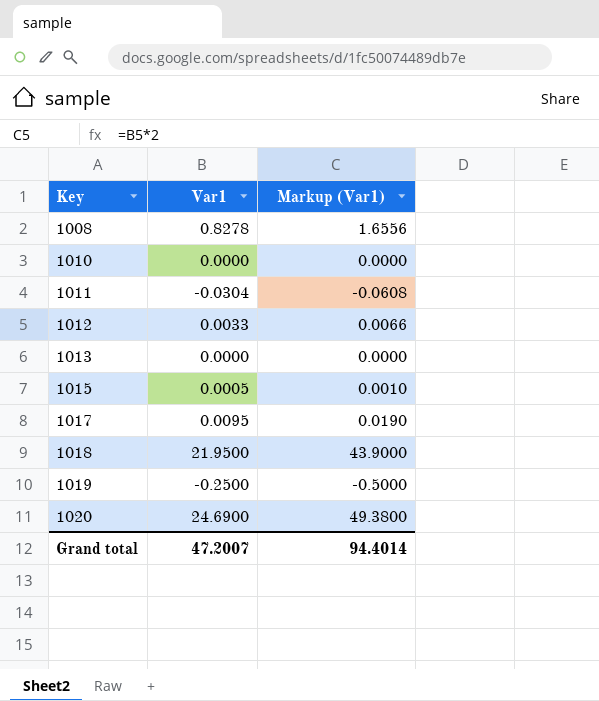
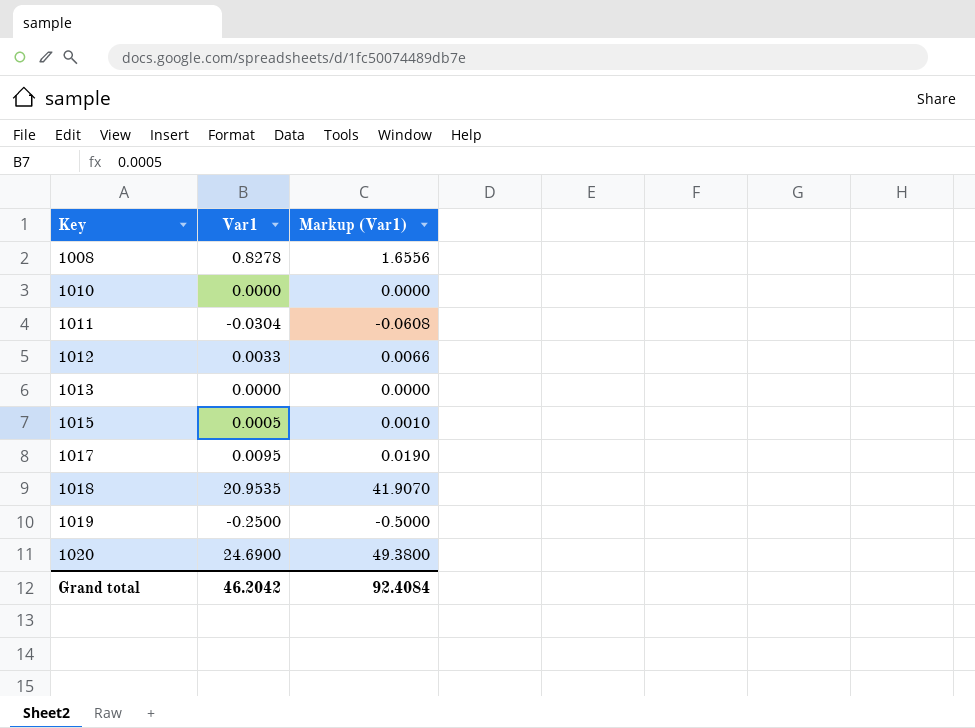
1018 | Var1: 21.9500 -> 20.9535
1018 | Markup (Var1): 43.9000 -> 41.9070
Grand total | Var1: 47.2007 -> 46.2042
Grand total | Markup (Var1): 94.4014 -> 92.4084

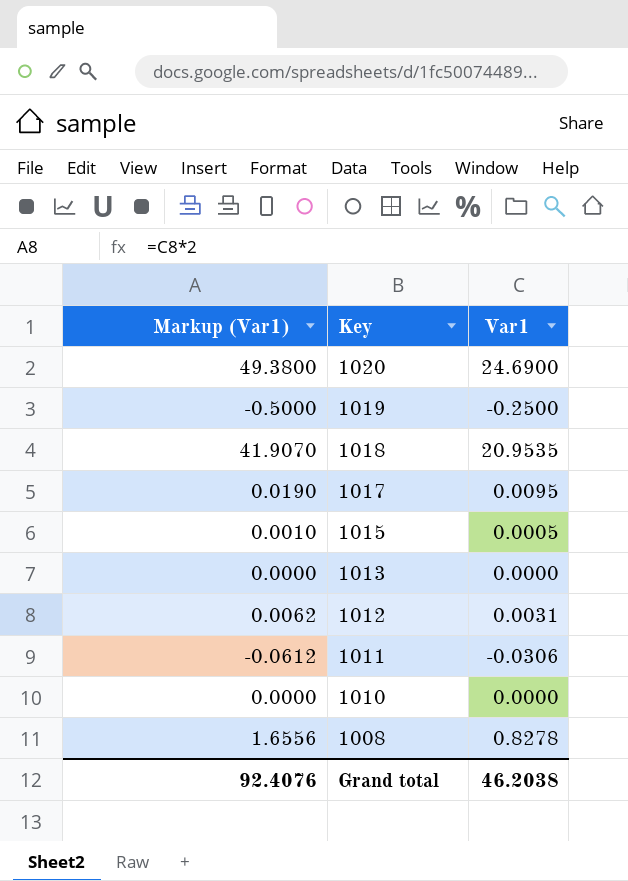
row order: Key ascending -> Key descending
column Markup (Var1) | position: 3 -> 1
1012 | Markup (Var1): 0.0066 -> 0.0062
1012 | Var1: 0.0033 -> 0.0031
1011 | Markup (Var1): -0.0608 -> -0.0612
1011 | Var1: -0.0304 -> -0.0306
Grand total | Markup (Var1): 92.4084 -> 92.4076
Grand total | Var1: 46.2042 -> 46.2038

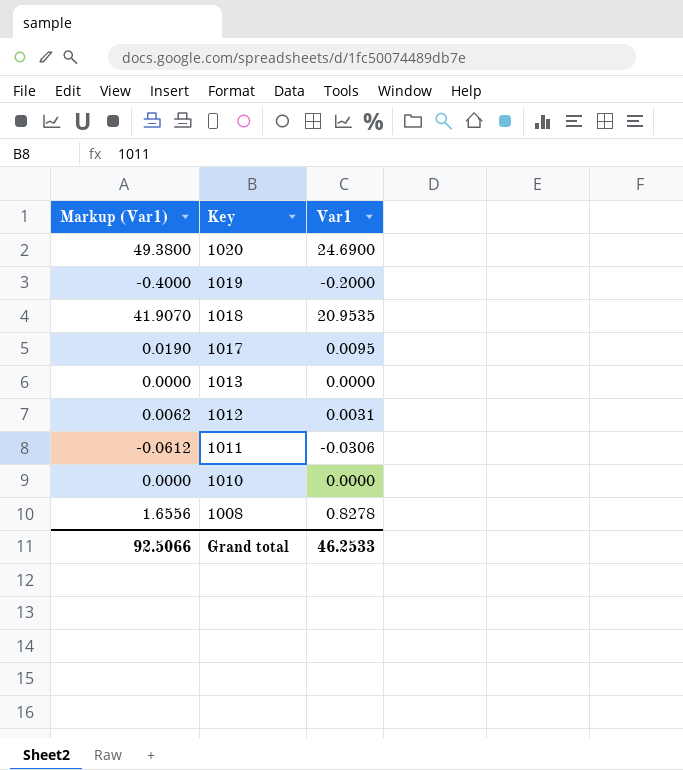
row 1015: 0.0010 | 0.0005 -> none
1019 | Markup (Var1): -0.5000 -> -0.4000
1019 | Var1: -0.2500 -> -0.2000
Grand total | Markup (Var1): 92.4076 -> 92.5066
Grand total | Var1: 46.2038 -> 46.2533

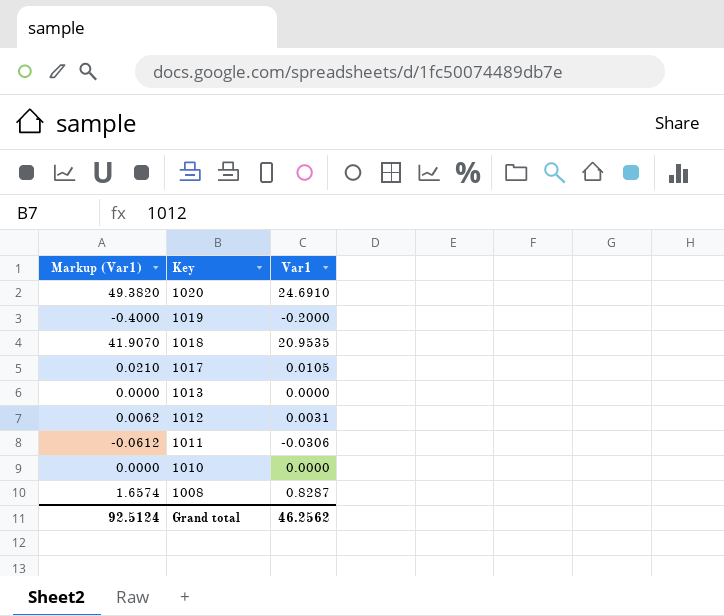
1020 | Markup (Var1): 49.3800 -> 49.3820
1020 | Var1: 24.6900 -> 24.6910
1017 | Markup (Var1): 0.0190 -> 0.0210
1017 | Var1: 0.0095 -> 0.0105
1008 | Markup (Var1): 1.6556 -> 1.6574
1008 | Var1: 0.8278 -> 0.8287
Grand total | Markup (Var1): 92.5066 -> 92.5124
Grand total | Var1: 46.2533 -> 46.2562

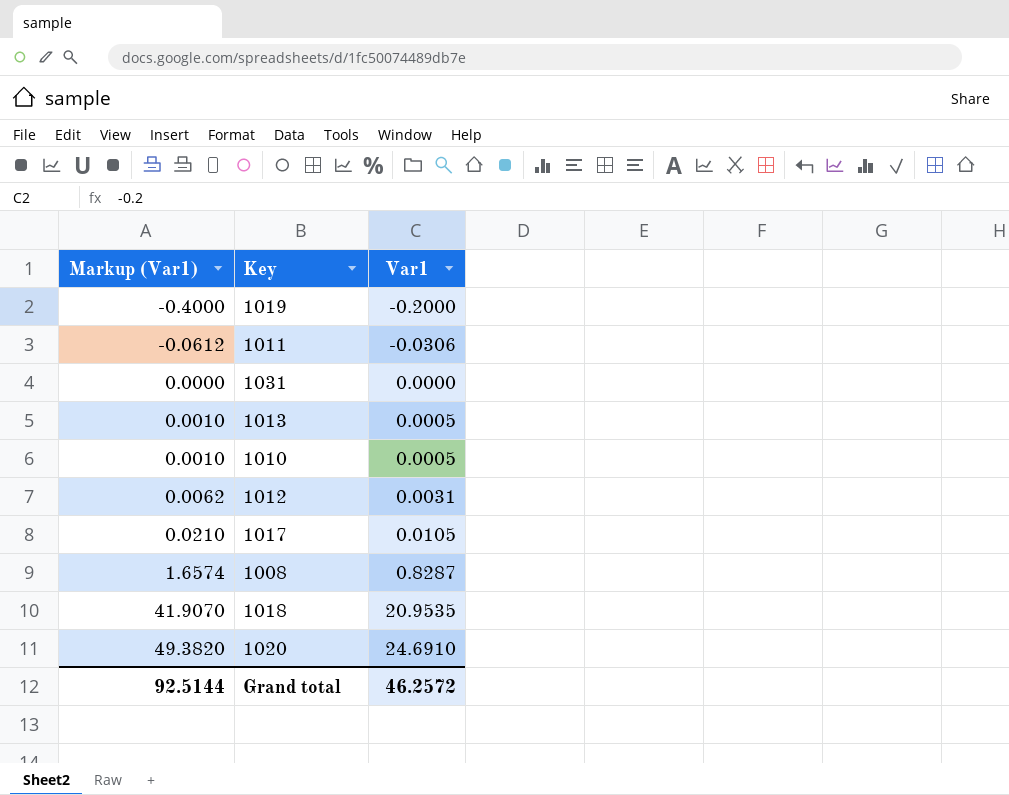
row order: Key descending -> Markup (Var1) ascending
row 1031: none -> 0.0000 | 0.0000
1013 | Markup (Var1): 0.0000 -> 0.0010
1013 | Var1: 0.0000 -> 0.0005
1010 | Markup (Var1): 0.0000 -> 0.0010
1010 | Var1: 0.0000 -> 0.0005
Grand total | Markup (Var1): 92.5124 -> 92.5144
Grand total | Var1: 46.2562 -> 46.2572

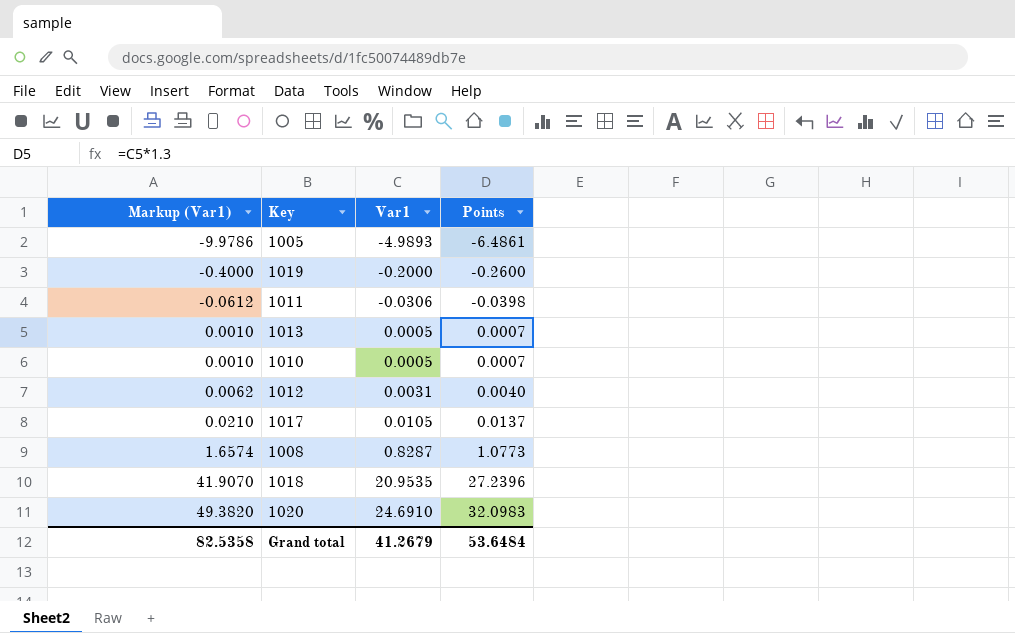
column Points | formula: none -> [Var1] * 1.3
row 1031: 0.0000 | 0.0000 -> none
row 1005: none -> -9.9786 | -4.9893 | -6.4861
Grand total | Markup (Var1): 92.5144 -> 82.5358
Grand total | Var1: 46.2572 -> 41.2679

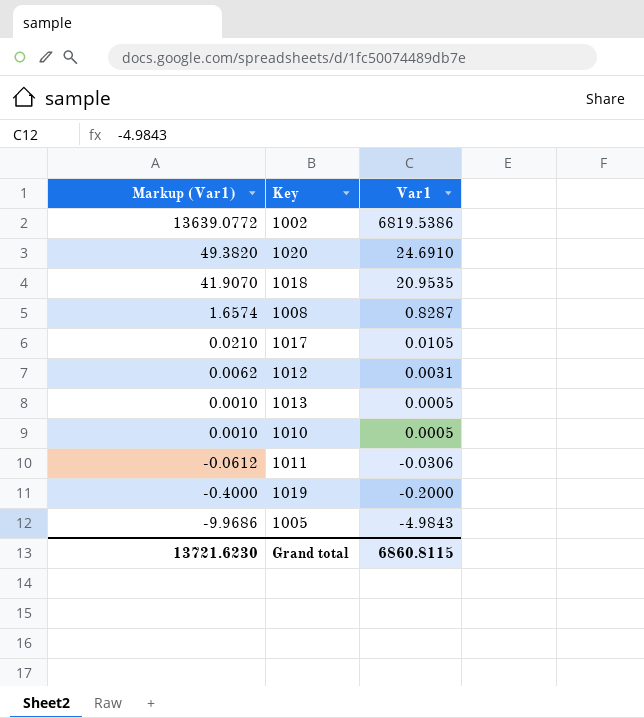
row order: Markup (Var1) ascending -> Markup (Var1) descending
column Points | formula: [Var1] * 1.3 -> none
row 1002: none -> 13639.0772 | 6819.5386
1005 | Markup (Var1): -9.9786 -> -9.9686
1005 | Var1: -4.9893 -> -4.9843
Grand total | Markup (Var1): 82.5358 -> 13721.6230
Grand total | Var1: 41.2679 -> 6860.8115

